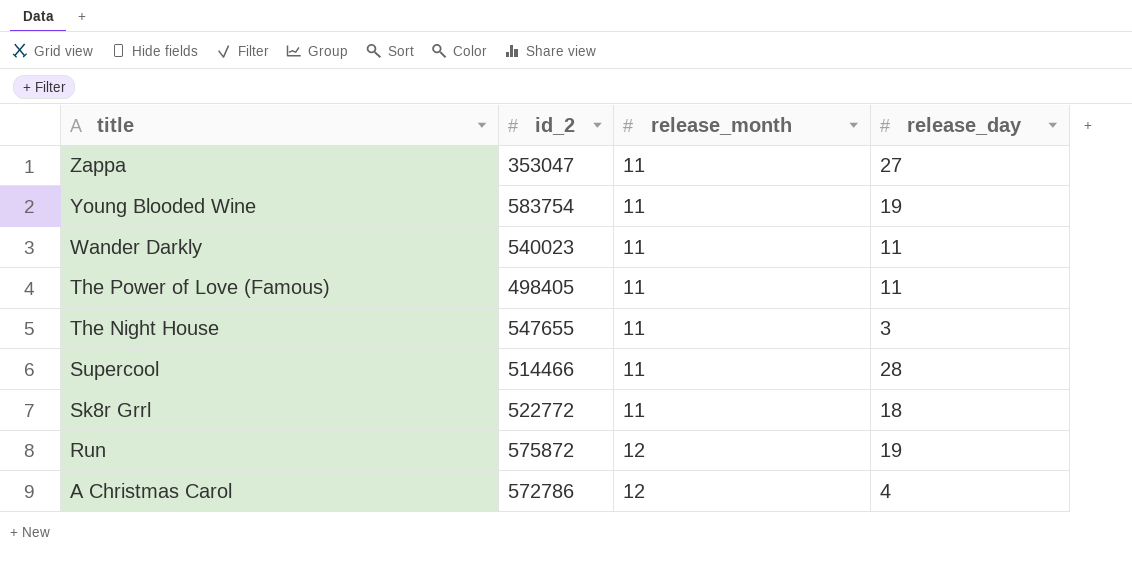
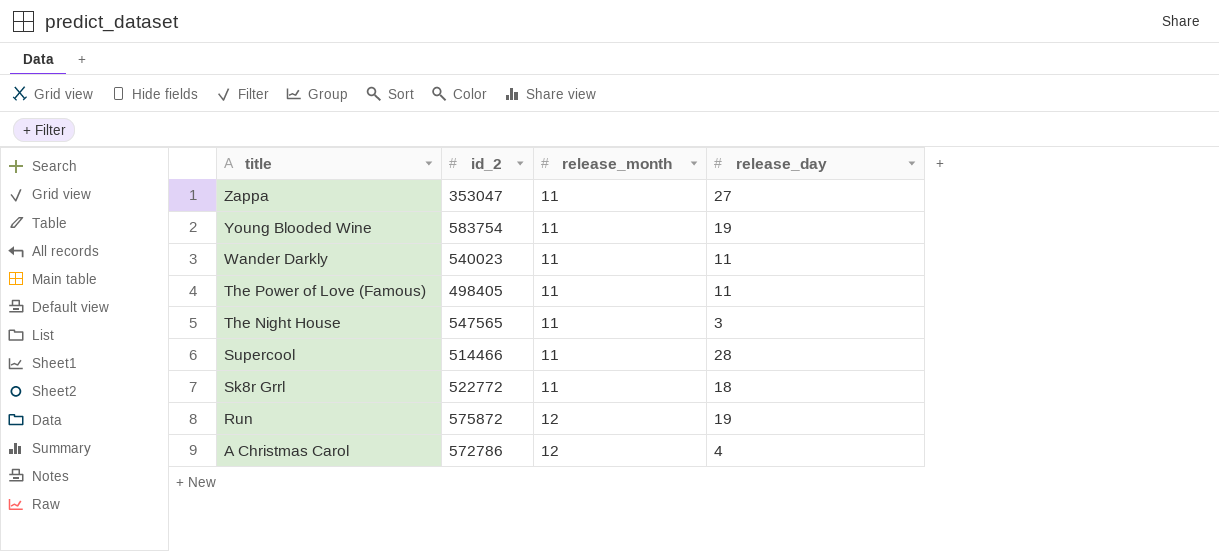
The Night House | id_2: 547655 -> 547565

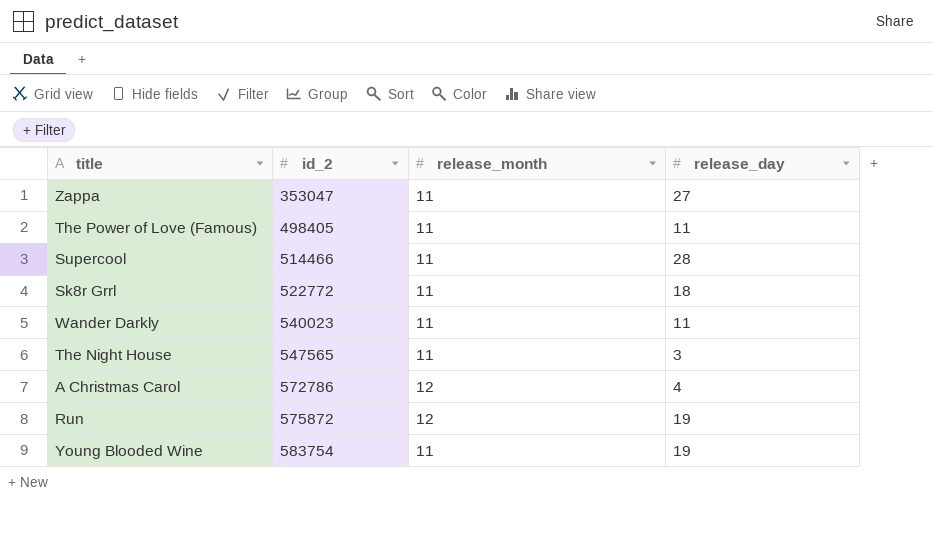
row order: title descending -> id_2 ascending

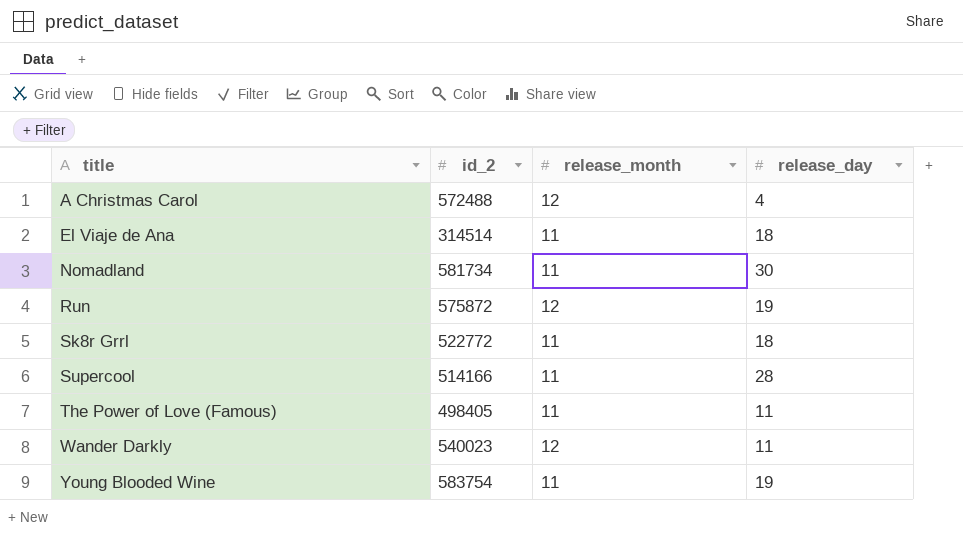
row order: id_2 ascending -> title ascending
row Zappa: 353047 | 11 | 27 -> none
row The Night House: 547565 | 11 | 3 -> none
A Christmas Carol | id_2: 572786 -> 572488
row El Viaje de Ana: none -> 314514 | 11 | 18
row Nomadland: none -> 581734 | 11 | 30
Supercool | id_2: 514466 -> 514166
Wander Darkly | release_month: 11 -> 12

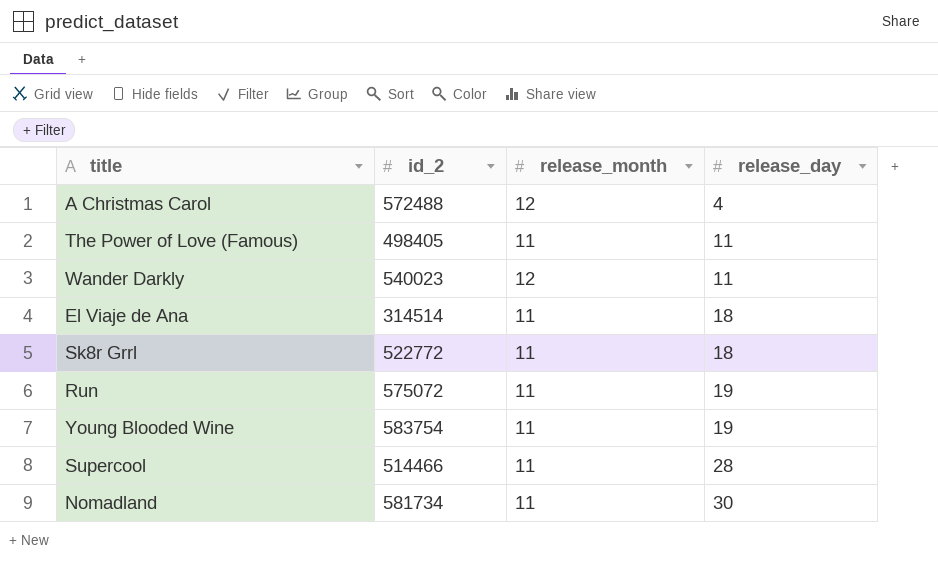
row order: title ascending -> release_day ascending
Run | id_2: 575872 -> 575072
Run | release_month: 12 -> 11
Supercool | id_2: 514166 -> 514466

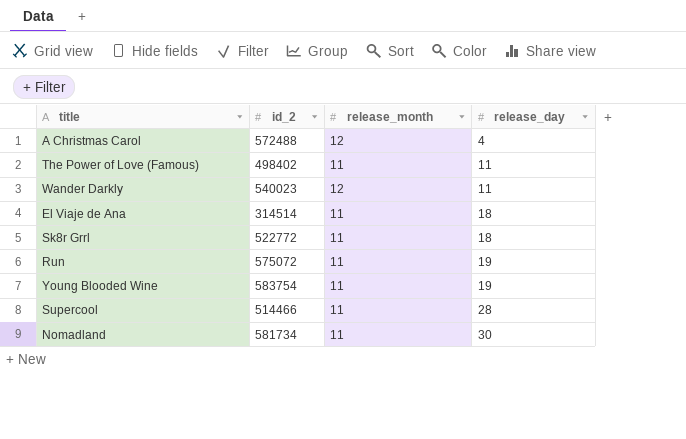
The Power of Love (Famous) | id_2: 498405 -> 498402

